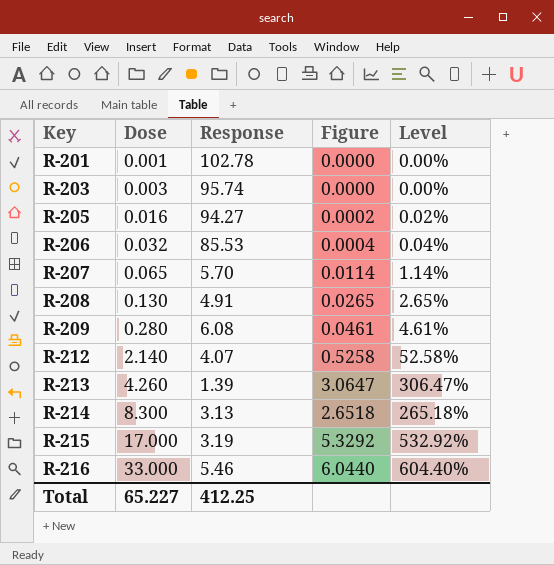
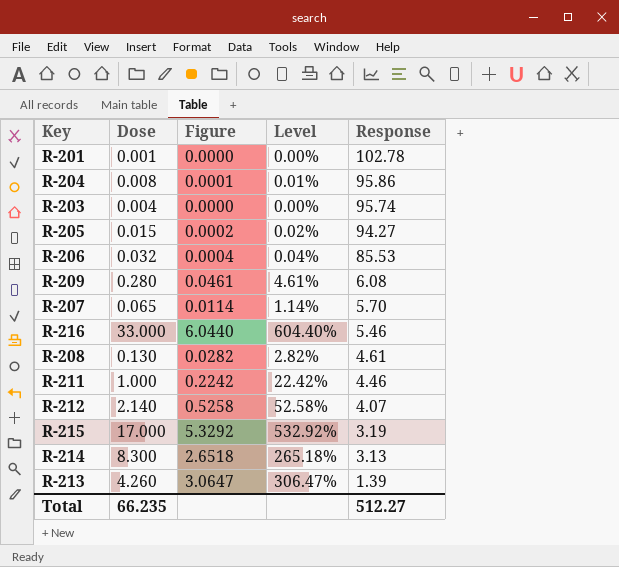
row order: Key ascending -> Response descending
column Response | position: 3 -> 5
row R-204: none -> 0.008 | 0.0001 | 0.01% | 95.86
R-203 | Dose: 0.003 -> 0.004
R-205 | Dose: 0.016 -> 0.015
R-208 | Figure: 0.0265 -> 0.0282
R-208 | Level: 2.65% -> 2.82%
R-208 | Response: 4.91 -> 4.61
row R-211: none -> 1.000 | 0.2242 | 22.42% | 4.46
Total | Dose: 65.227 -> 66.235
Total | Response: 412.25 -> 512.27

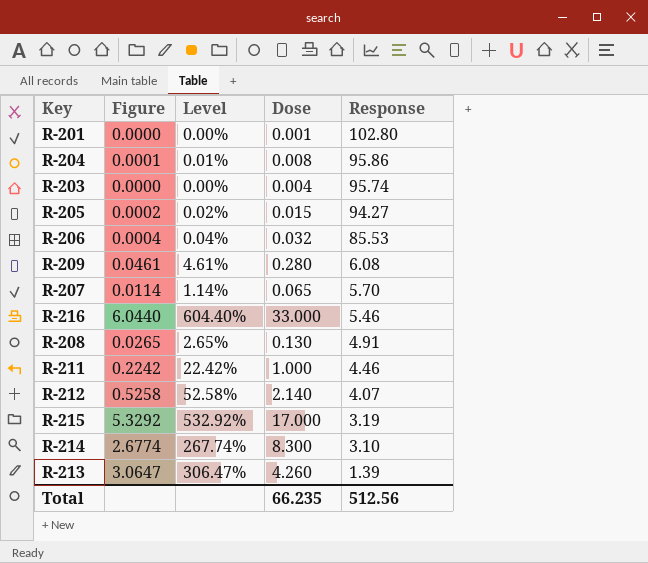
column Dose | position: 2 -> 4
R-201 | Response: 102.78 -> 102.80
R-208 | Figure: 0.0282 -> 0.0265
R-208 | Level: 2.82% -> 2.65%
R-208 | Response: 4.61 -> 4.91
R-214 | Figure: 2.6518 -> 2.6774
R-214 | Level: 265.18% -> 267.74%
R-214 | Response: 3.13 -> 3.10
Total | Response: 512.27 -> 512.56

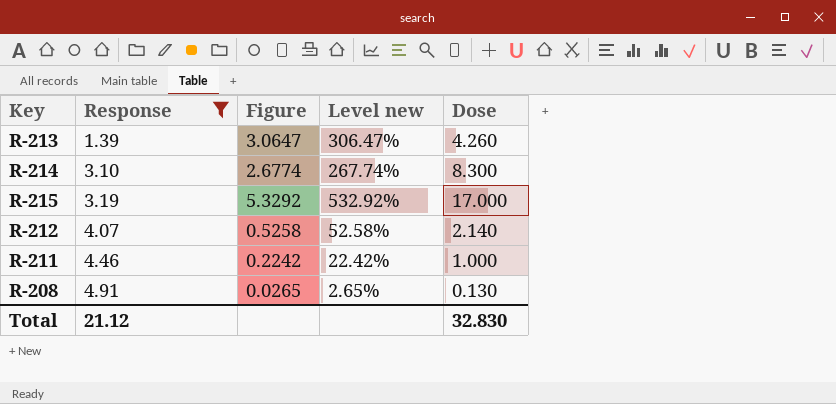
filter: none -> Response <= 4.91
row order: Response descending -> Response ascending
column Response | position: 5 -> 2
column name: Level -> Level new
Total | Response: 512.56 -> 21.12
Total | Dose: 66.235 -> 32.830

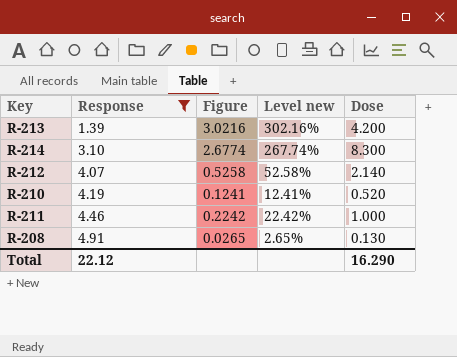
row R-215: 3.19 | 5.3292 | 532.92% | 17.000 -> none
R-213 | Figure: 3.0647 -> 3.0216
R-213 | Level new: 306.47% -> 302.16%
R-213 | Dose: 4.260 -> 4.200
row R-210: none -> 4.19 | 0.1241 | 12.41% | 0.520
Total | Response: 21.12 -> 22.12
Total | Dose: 32.830 -> 16.290

